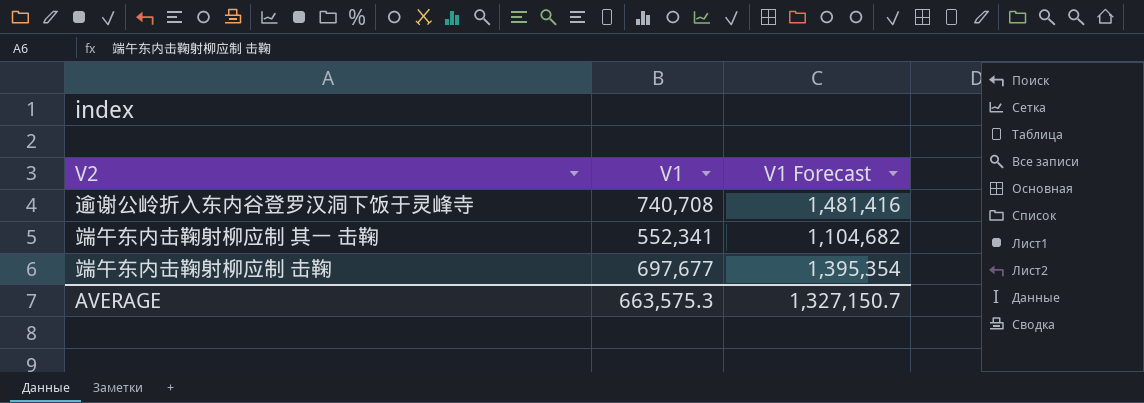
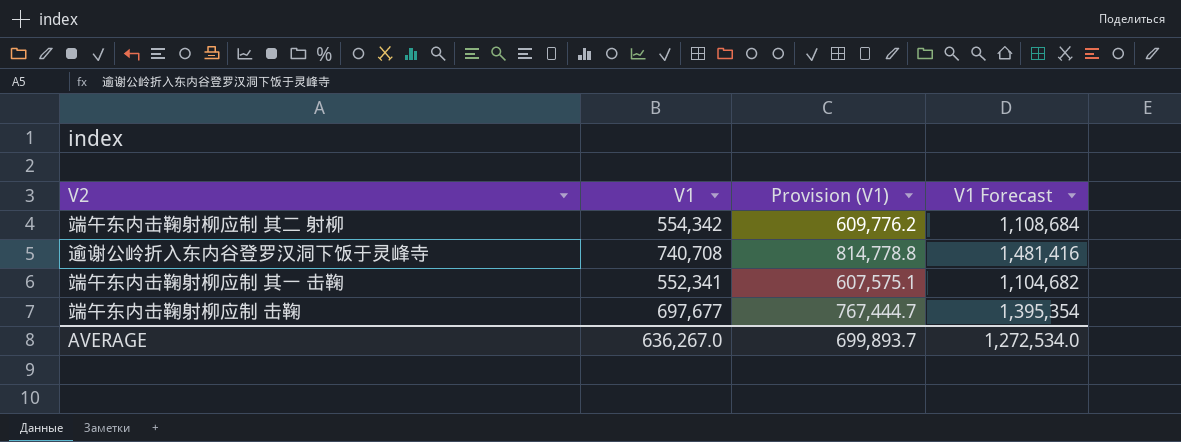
column Provision (V1) | formula: none -> [V1] * 1.1
row 端午东内击鞠射柳应制 其二 射柳: none -> 554,342 | 609,776.2 | 1,108,684
AVERAGE | V1: 663,575.3 -> 636,267.0
AVERAGE | V1 Forecast: 1,327,150.7 -> 1,272,534.0

